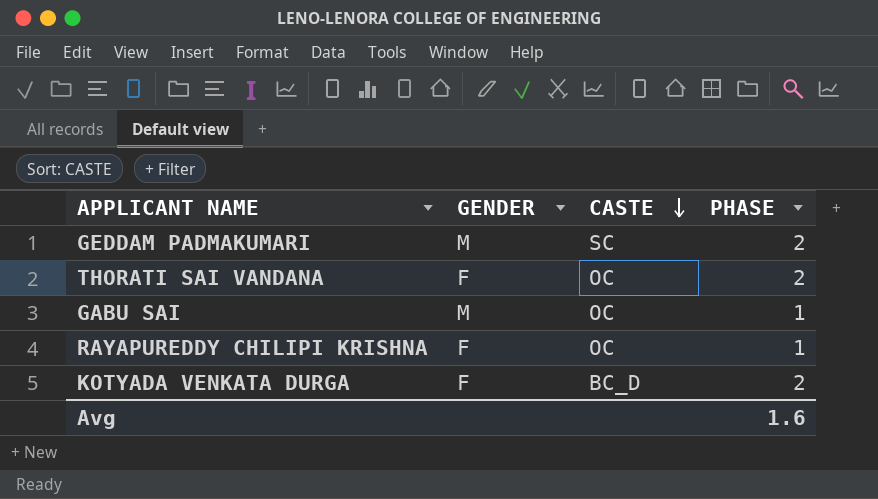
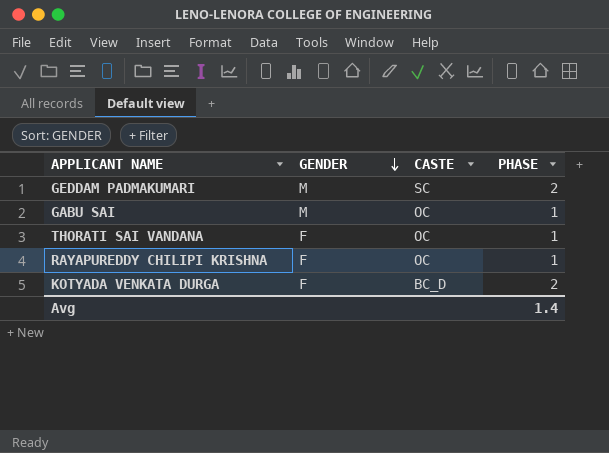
row order: CASTE descending -> GENDER descending
THORATI SAI VANDANA | PHASE: 2 -> 1
Avg | PHASE: 1.6 -> 1.4

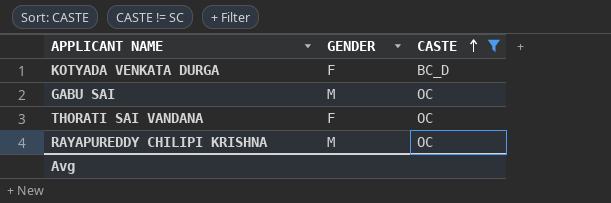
filter: none -> CASTE != SC
row order: GENDER descending -> CASTE ascending
column PHASE | position: 4 -> none
RAYAPUREDDY CHILIPI KRISHNA | GENDER: F -> M

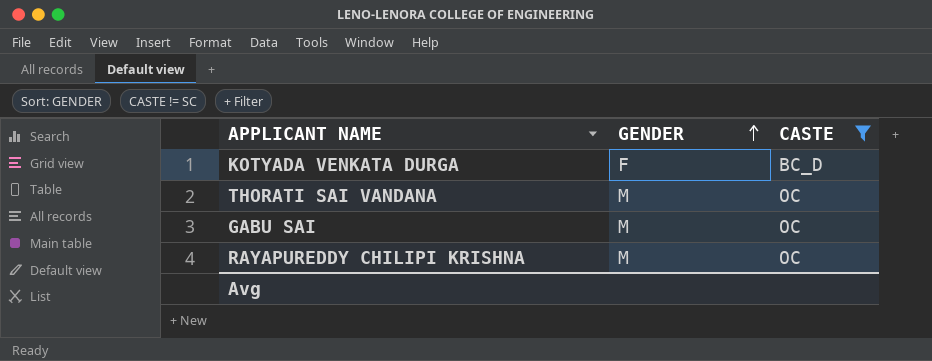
row order: CASTE ascending -> GENDER ascending
THORATI SAI VANDANA | GENDER: F -> M

